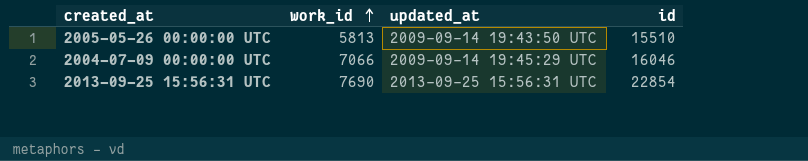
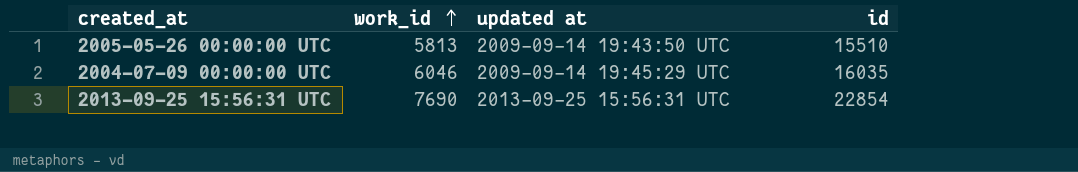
column name: updated_at -> updated at
2004-07-09 00:00:00 UTC | work_id: 7066 -> 6046
2004-07-09 00:00:00 UTC | id: 16046 -> 16035

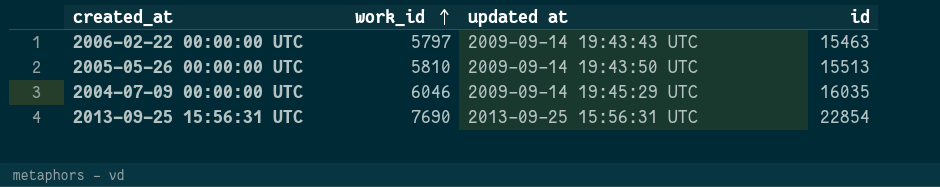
row 2006-02-22 00:00:00 UTC: none -> 5797 | 2009-09-14 19:43:43 UTC | 15463
2005-05-26 00:00:00 UTC | work_id: 5813 -> 5810
2005-05-26 00:00:00 UTC | id: 15510 -> 15513

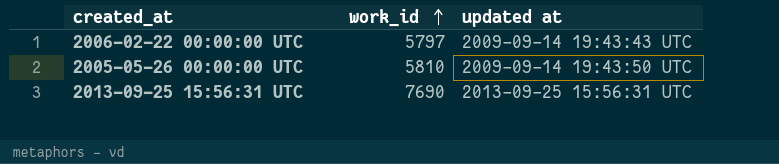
column id | position: 4 -> none
row 2004-07-09 00:00:00 UTC: 6046 | 2009-09-14 19:45:29 UTC | 16035 -> none

